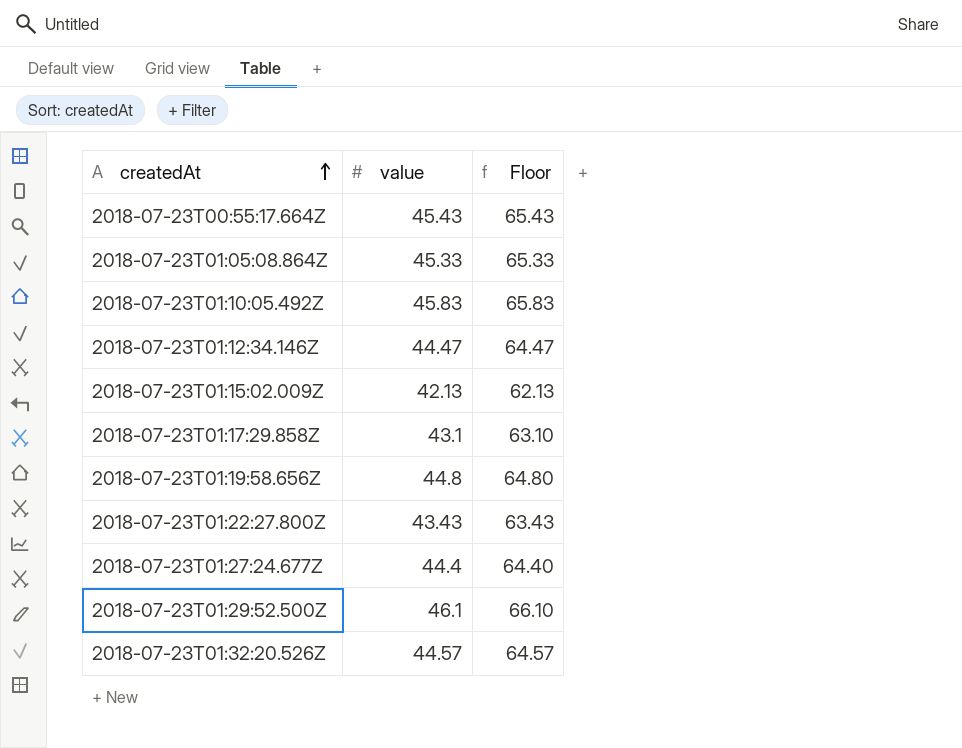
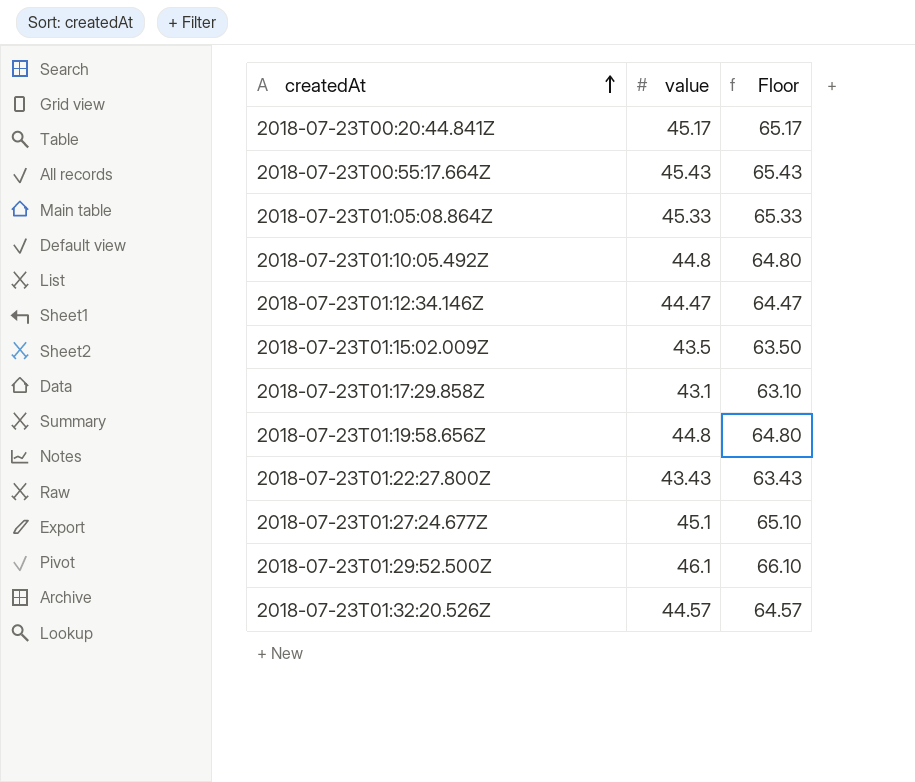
row 2018-07-23T00:20:44.841Z: none -> 45.17 | 65.17
2018-07-23T01:10:05.492Z | value: 45.83 -> 44.8
2018-07-23T01:10:05.492Z | Floor: 65.83 -> 64.80
2018-07-23T01:15:02.009Z | value: 42.13 -> 43.5
2018-07-23T01:15:02.009Z | Floor: 62.13 -> 63.50
2018-07-23T01:27:24.677Z | value: 44.4 -> 45.1
2018-07-23T01:27:24.677Z | Floor: 64.40 -> 65.10

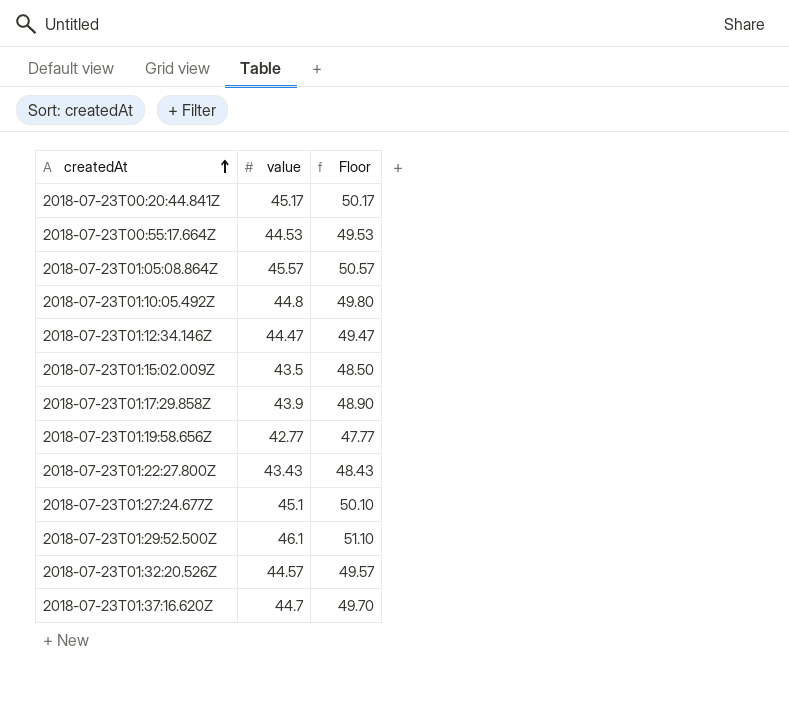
column Floor | formula: [value] + 20 -> [value] + 5
2018-07-23T00:55:17.664Z | value: 45.43 -> 44.53
2018-07-23T01:05:08.864Z | value: 45.33 -> 45.57
2018-07-23T01:17:29.858Z | value: 43.1 -> 43.9
2018-07-23T01:19:58.656Z | value: 44.8 -> 42.77
row 2018-07-23T01:37:16.620Z: none -> 44.7 | 49.70

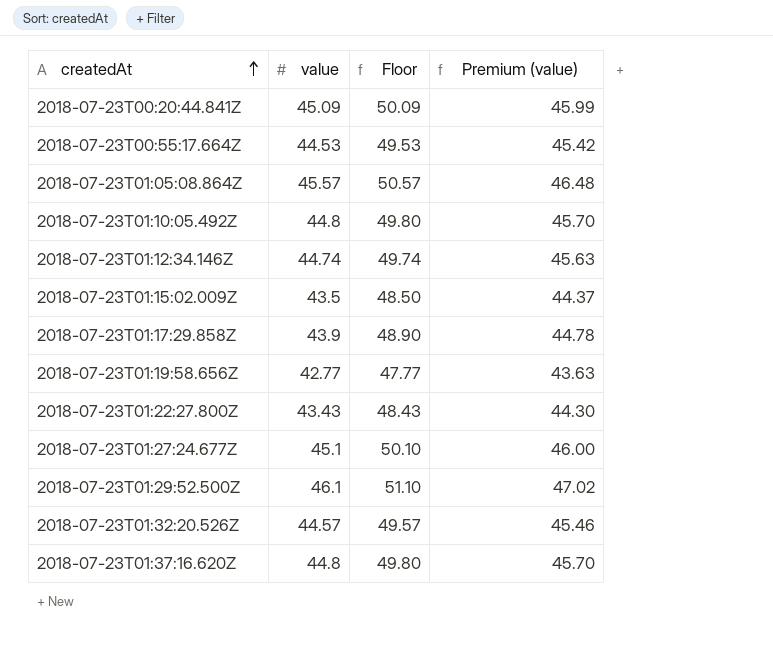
column Premium (value) | formula: none -> [value] * 1.02
2018-07-23T00:20:44.841Z | value: 45.17 -> 45.09
2018-07-23T00:20:44.841Z | Floor: 50.17 -> 50.09
2018-07-23T01:12:34.146Z | value: 44.47 -> 44.74
2018-07-23T01:12:34.146Z | Floor: 49.47 -> 49.74
2018-07-23T01:37:16.620Z | value: 44.7 -> 44.8
2018-07-23T01:37:16.620Z | Floor: 49.70 -> 49.80

